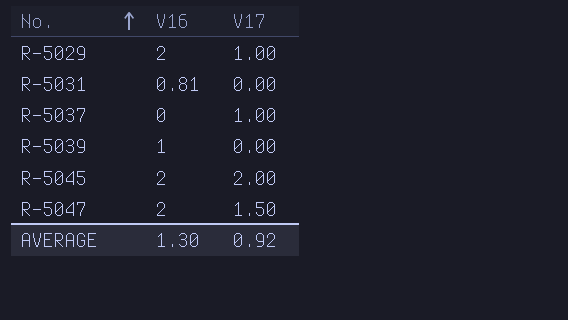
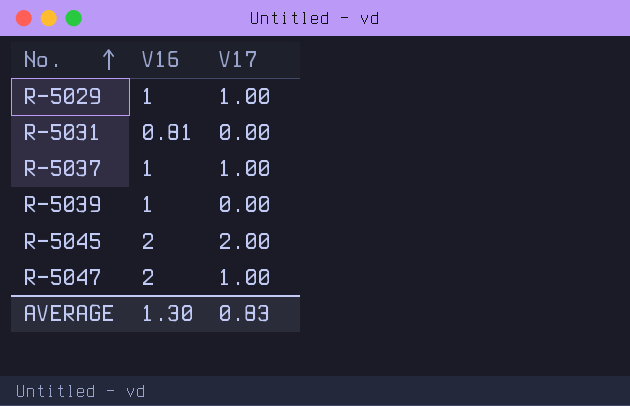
R-5029 | V16: 2 -> 1
R-5037 | V16: 0 -> 1
R-5047 | V17: 1.50 -> 1.00
AVERAGE | V17: 0.92 -> 0.83

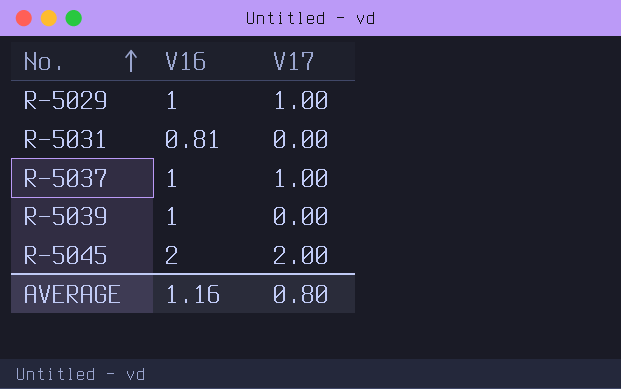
row R-5047: 2 | 1.00 -> none
AVERAGE | V16: 1.30 -> 1.16
AVERAGE | V17: 0.83 -> 0.80

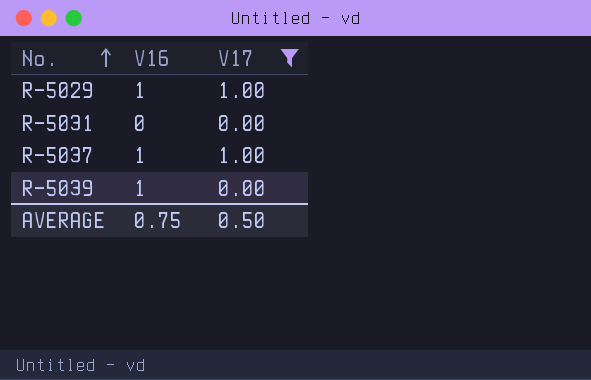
filter: none -> V17 != 2.00
R-5031 | V16: 0.81 -> 0
AVERAGE | V16: 1.16 -> 0.75
AVERAGE | V17: 0.80 -> 0.50

